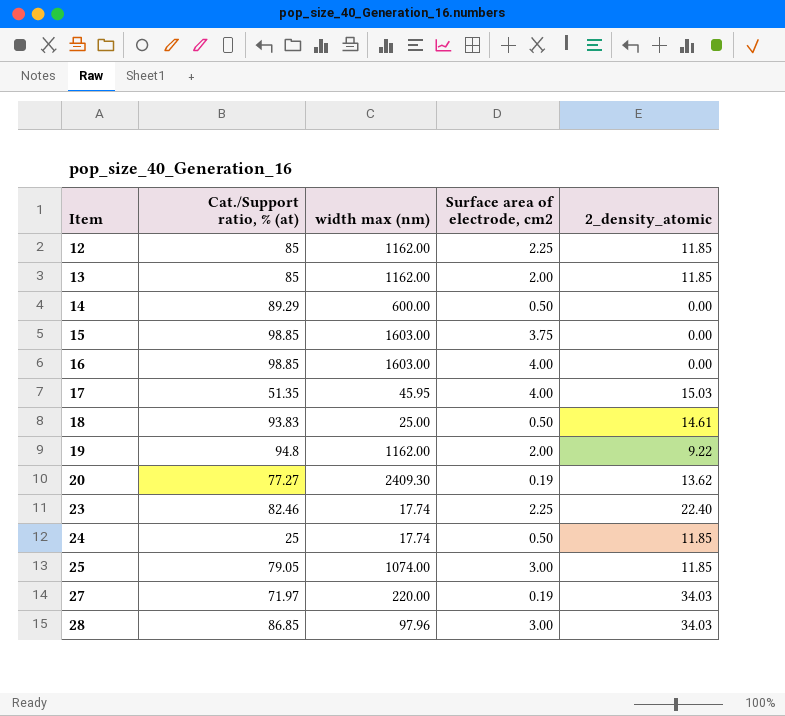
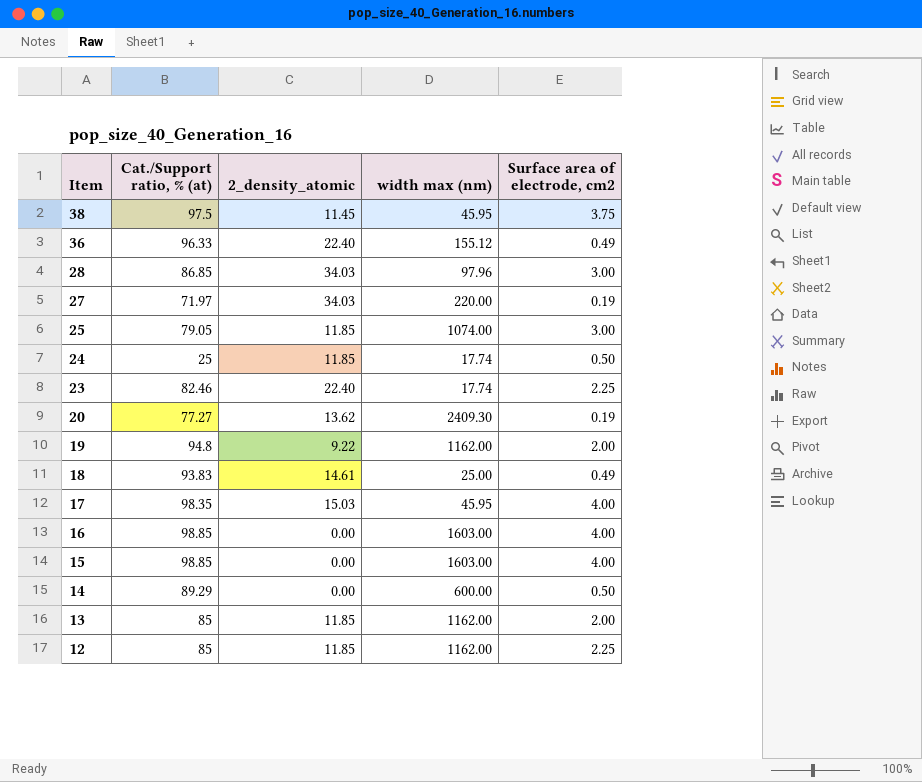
row order: Item ascending -> Item descending
column 2_density_atomic | position: 5 -> 3
row 38: none -> 97.5 | 11.45 | 45.95 | 3.75
row 36: none -> 96.33 | 22.40 | 155.12 | 0.49
18 | Surface area of electrode, cm2: 0.50 -> 0.49
17 | Cat./Support ratio, % (at): 51.35 -> 98.35
15 | Surface area of electrode, cm2: 3.75 -> 4.00

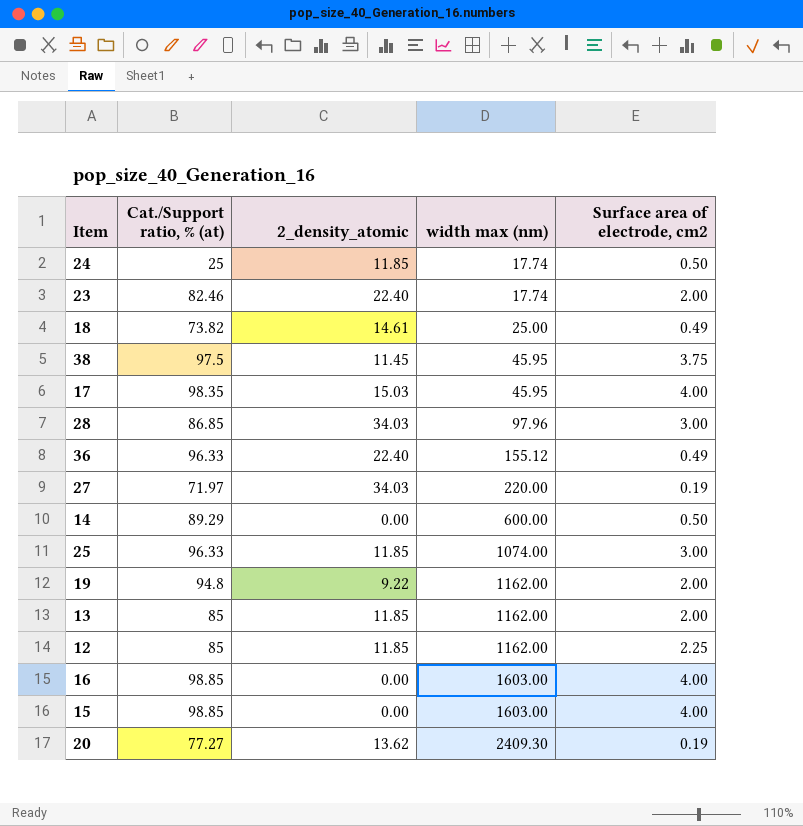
row order: Item descending -> width max (nm) ascending
23 | Surface area of electrode, cm2: 2.25 -> 2.00
18 | Cat./Support ratio, % (at): 93.83 -> 73.82
25 | Cat./Support ratio, % (at): 79.05 -> 96.33

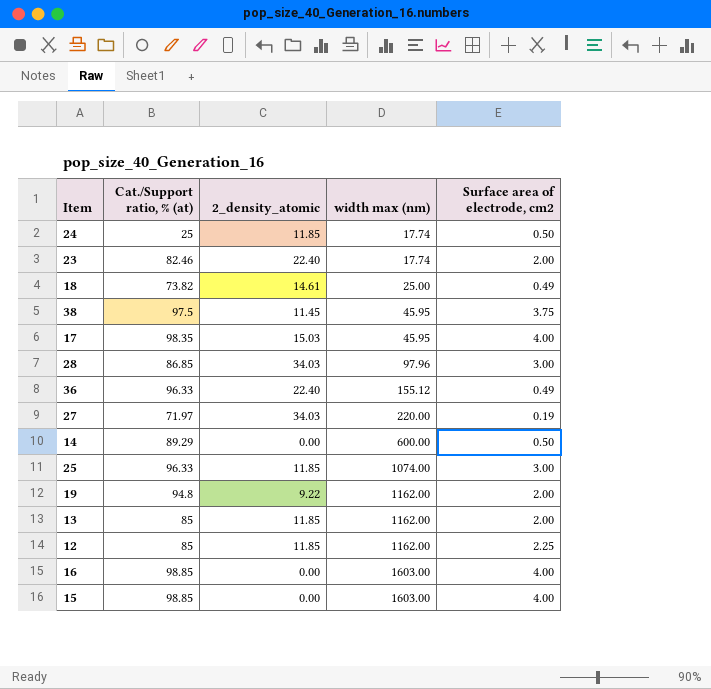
row 20: 77.27 | 13.62 | 2409.30 | 0.19 -> none

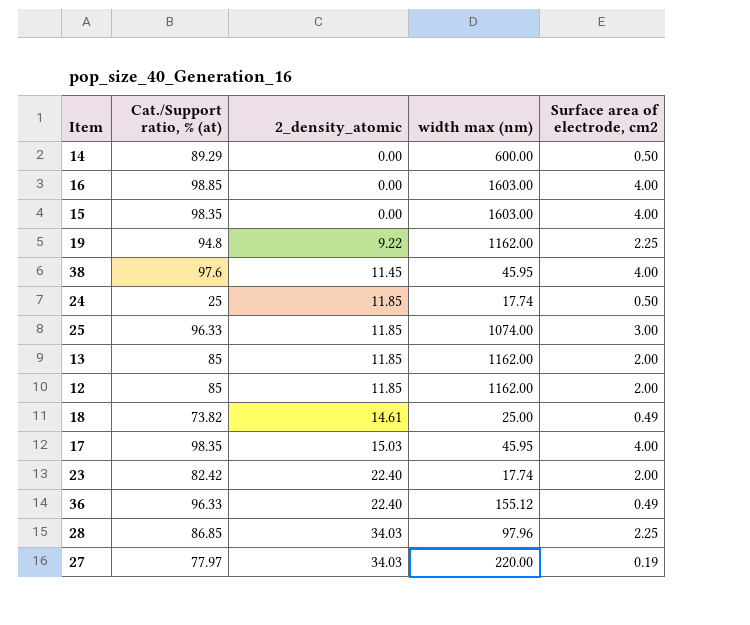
row order: width max (nm) ascending -> 2_density_atomic ascending
15 | Cat./Support ratio, % (at): 98.85 -> 98.35
19 | Surface area of electrode, cm2: 2.00 -> 2.25
38 | Cat./Support ratio, % (at): 97.5 -> 97.6
38 | Surface area of electrode, cm2: 3.75 -> 4.00
12 | Surface area of electrode, cm2: 2.25 -> 2.00
23 | Cat./Support ratio, % (at): 82.46 -> 82.42
28 | Surface area of electrode, cm2: 3.00 -> 2.25
27 | Cat./Support ratio, % (at): 71.97 -> 77.97

